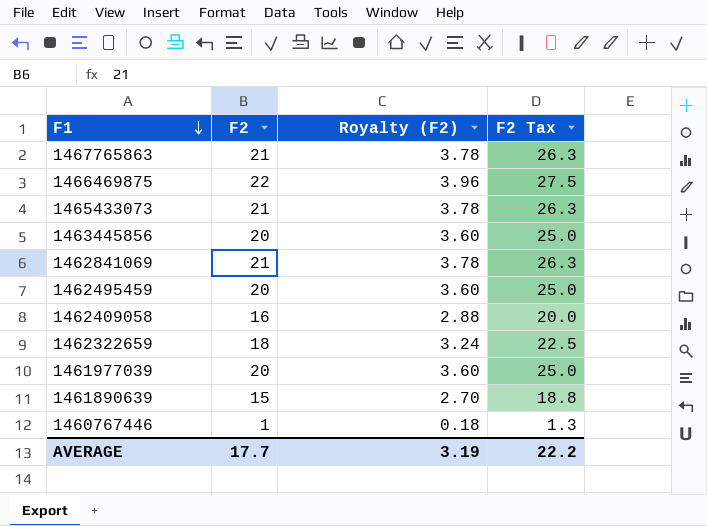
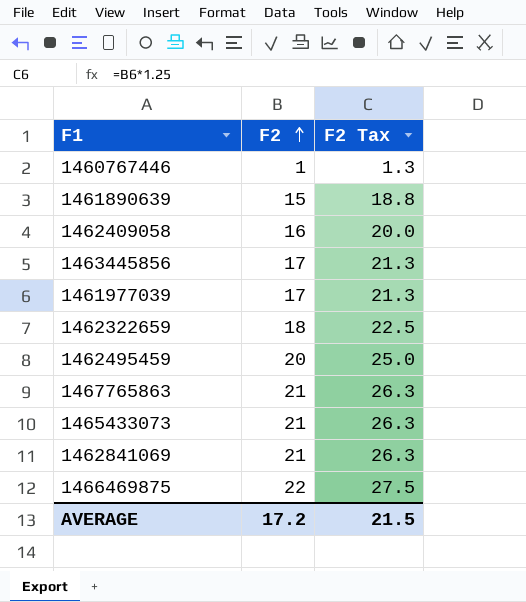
row order: F1 descending -> F2 ascending
column Royalty (F2) | formula: [F2] * 0.18 -> none
1463445856 | F2: 20 -> 17
1463445856 | F2 Tax: 25.0 -> 21.3
1461977039 | F2: 20 -> 17
1461977039 | F2 Tax: 25.0 -> 21.3
AVERAGE | F2: 17.7 -> 17.2
AVERAGE | F2 Tax: 22.2 -> 21.5

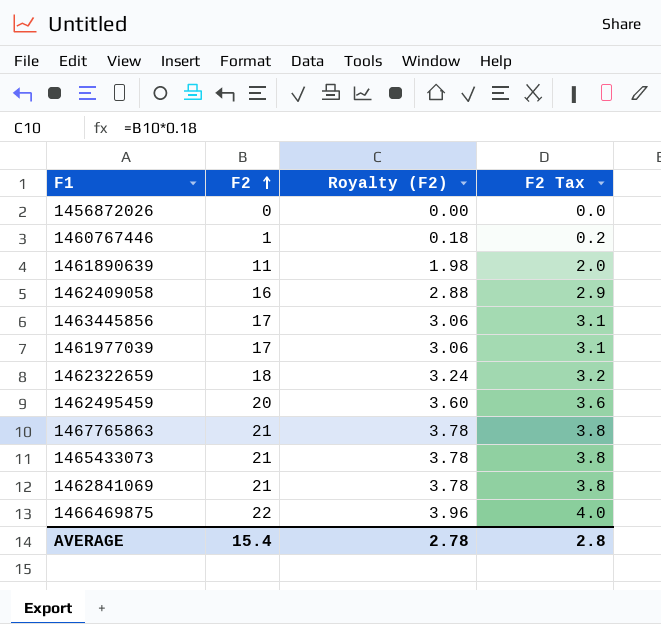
column Royalty (F2) | formula: none -> [F2] * 0.18
column F2 Tax | formula: [F2] * 1.25 -> [F2] * 0.18
row 1456872026: none -> 0 | 0.00 | 0.0
1461890639 | F2: 15 -> 11
AVERAGE | F2: 17.2 -> 15.4
AVERAGE | F2 Tax: 21.5 -> 2.8

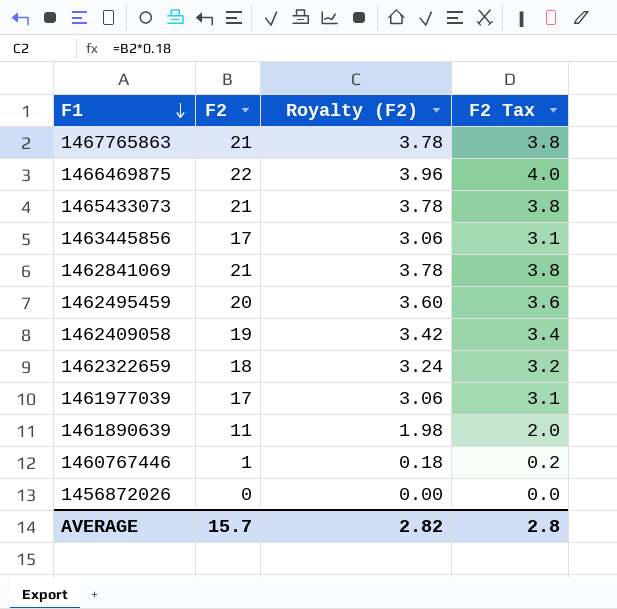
row order: F2 ascending -> F1 descending
1462409058 | F2: 16 -> 19
1462409058 | Royalty (F2): 2.88 -> 3.42
1462409058 | F2 Tax: 2.9 -> 3.4
AVERAGE | F2: 15.4 -> 15.7
AVERAGE | Royalty (F2): 2.78 -> 2.82

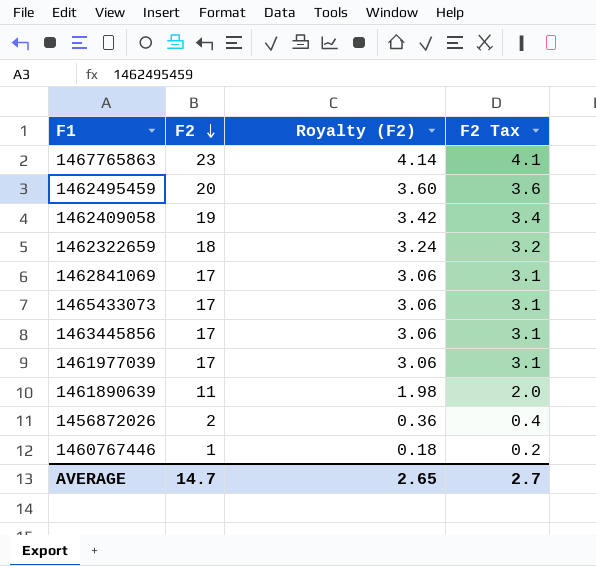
row order: F1 descending -> F2 descending
row 1466469875: 22 | 3.96 | 4.0 -> none
1467765863 | F2: 21 -> 23
1467765863 | Royalty (F2): 3.78 -> 4.14
1467765863 | F2 Tax: 3.8 -> 4.1
1462841069 | F2: 21 -> 17
1462841069 | Royalty (F2): 3.78 -> 3.06
1462841069 | F2 Tax: 3.8 -> 3.1
1465433073 | F2: 21 -> 17
1465433073 | Royalty (F2): 3.78 -> 3.06
1465433073 | F2 Tax: 3.8 -> 3.1
1456872026 | F2: 0 -> 2
1456872026 | Royalty (F2): 0.00 -> 0.36
1456872026 | F2 Tax: 0.0 -> 0.4
AVERAGE | F2: 15.7 -> 14.7
AVERAGE | Royalty (F2): 2.82 -> 2.65
AVERAGE | F2 Tax: 2.8 -> 2.7

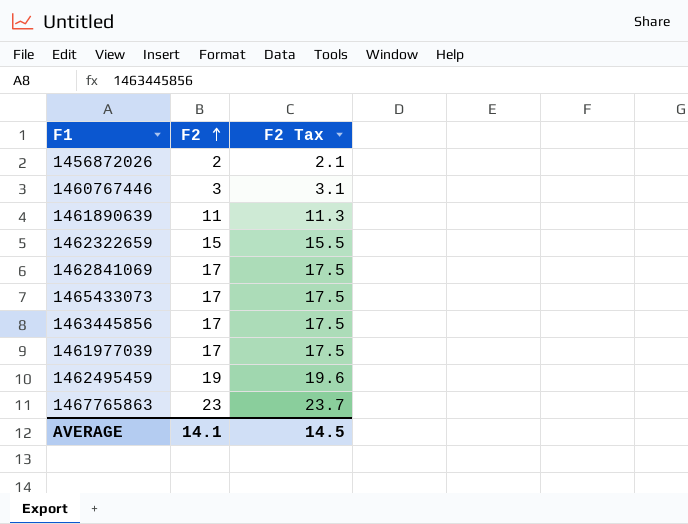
row order: F2 descending -> F2 ascending
column Royalty (F2) | formula: [F2] * 0.18 -> none
column F2 Tax | formula: [F2] * 0.18 -> [F2] * 1.03
row 1462409058: 19 | 3.42 | 3.4 -> none
1460767446 | F2: 1 -> 3
1462322659 | F2: 18 -> 15
1462495459 | F2: 20 -> 19
AVERAGE | F2: 14.7 -> 14.1
AVERAGE | F2 Tax: 2.7 -> 14.5

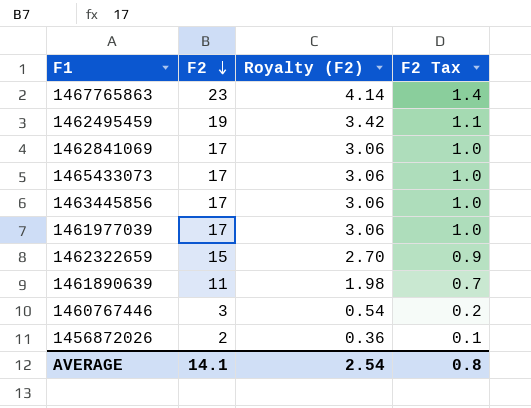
row order: F2 ascending -> F2 descending
column Royalty (F2) | formula: none -> [F2] * 0.18
column F2 Tax | formula: [F2] * 1.03 -> [F2] * 0.06
AVERAGE | F2 Tax: 14.5 -> 0.8

